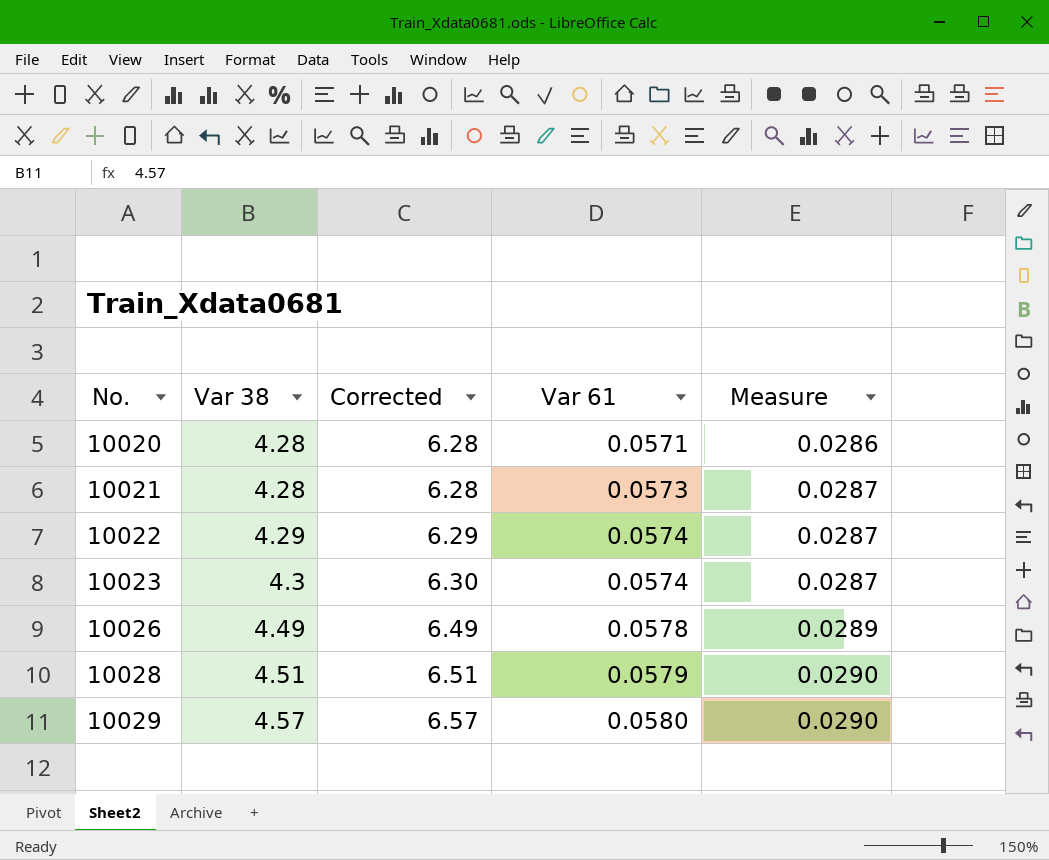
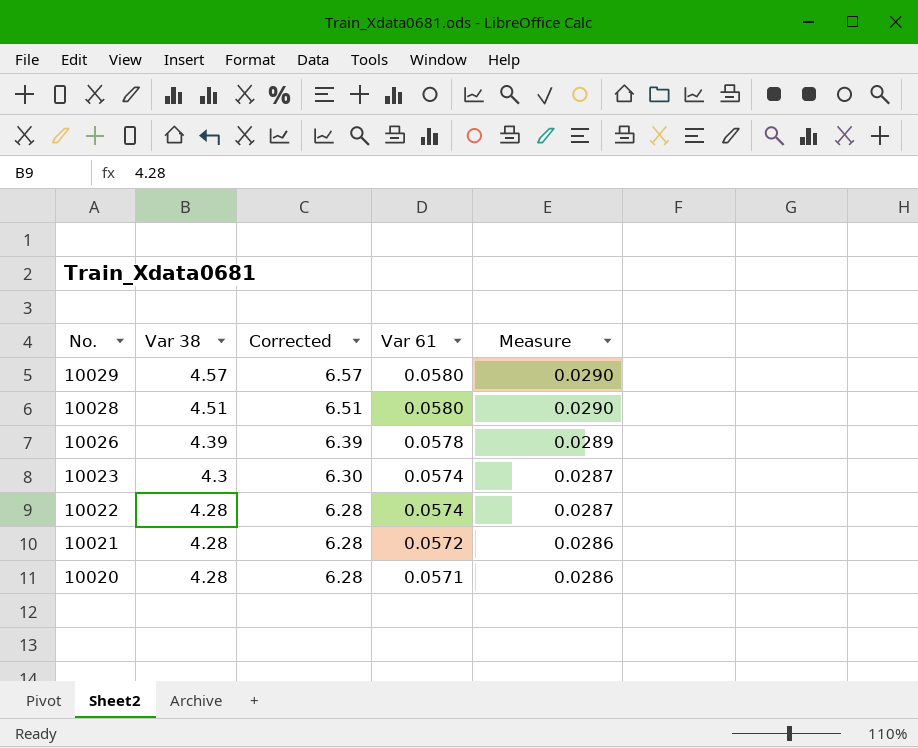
row order: No. ascending -> No. descending
10028 | Var 61: 0.0579 -> 0.0580
10026 | Var 38: 4.49 -> 4.39
10026 | Corrected: 6.49 -> 6.39
10022 | Var 38: 4.29 -> 4.28
10022 | Corrected: 6.29 -> 6.28
10021 | Var 61: 0.0573 -> 0.0572
10021 | Measure: 0.0287 -> 0.0286

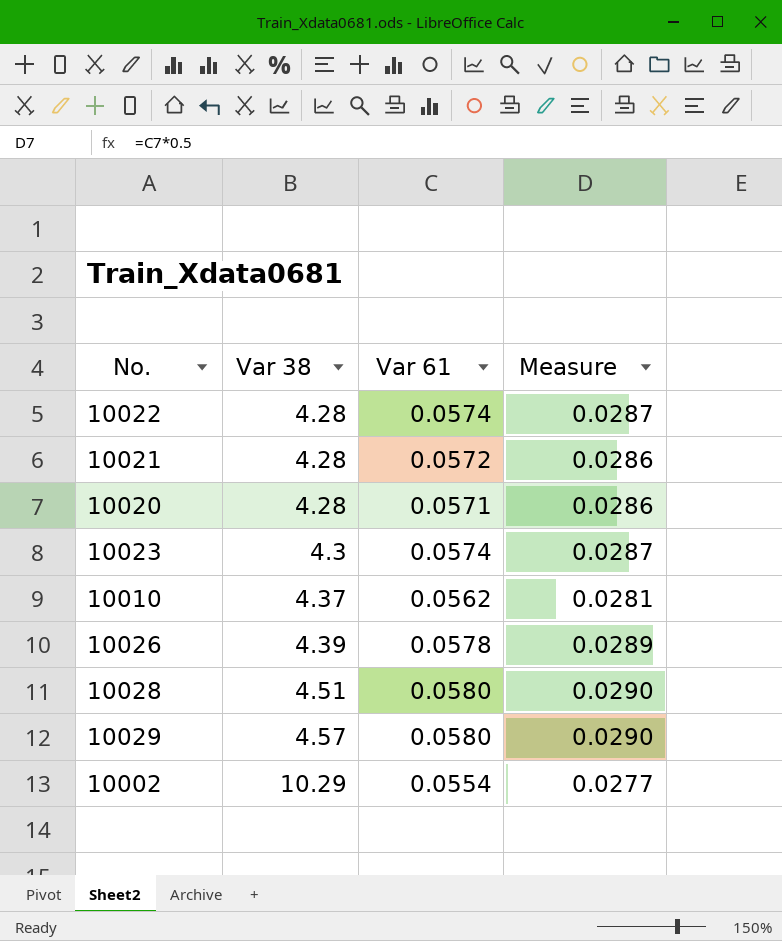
row order: No. descending -> Var 38 ascending
column Corrected | formula: [Var 38] + 2 -> none
row 10010: none -> 4.37 | 0.0562 | 0.0281
row 10002: none -> 10.29 | 0.0554 | 0.0277

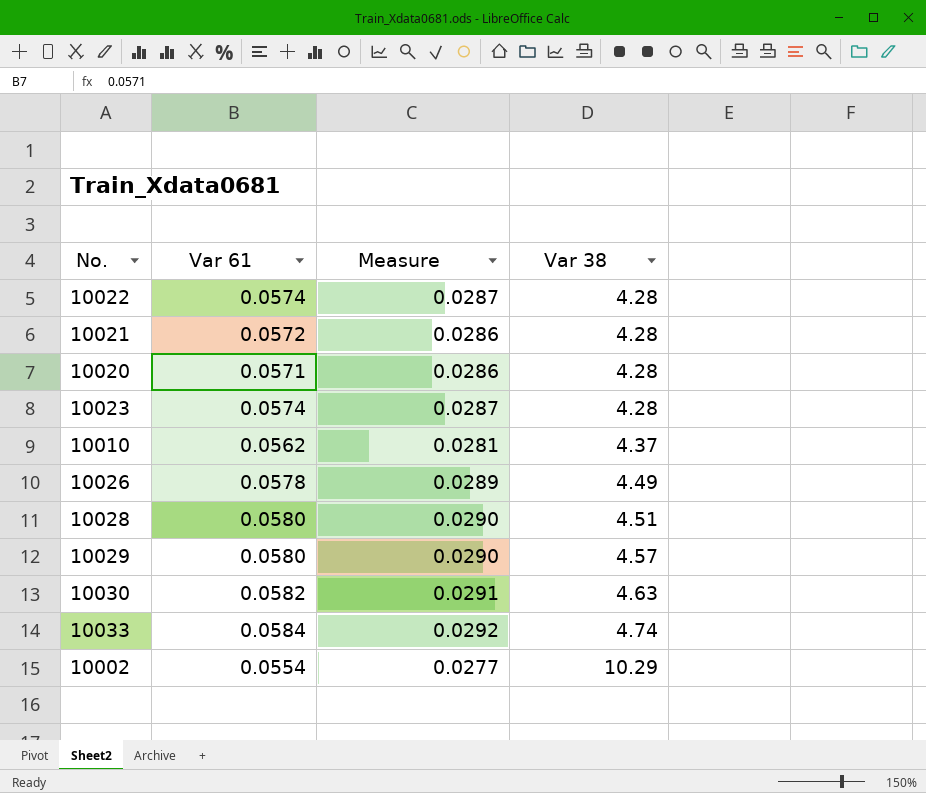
column Var 38 | position: 2 -> 4
10023 | Var 38: 4.3 -> 4.28
10026 | Var 38: 4.39 -> 4.49
row 10030: none -> 0.0582 | 0.0291 | 4.63
row 10033: none -> 0.0584 | 0.0292 | 4.74

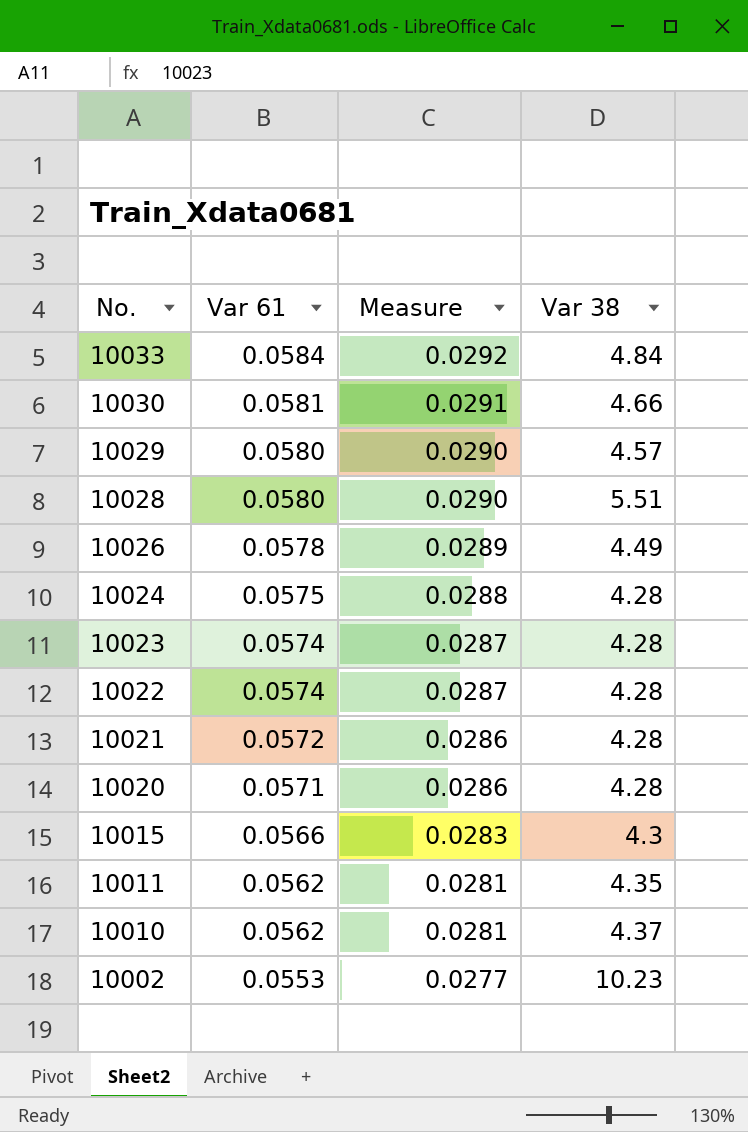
row order: Var 38 ascending -> No. descending
10033 | Var 38: 4.74 -> 4.84
10030 | Var 61: 0.0582 -> 0.0581
10030 | Var 38: 4.63 -> 4.66
10028 | Var 38: 4.51 -> 5.51
row 10024: none -> 0.0575 | 0.0288 | 4.28
row 10015: none -> 0.0566 | 0.0283 | 4.3
row 10011: none -> 0.0562 | 0.0281 | 4.35
10002 | Var 61: 0.0554 -> 0.0553
10002 | Var 38: 10.29 -> 10.23

